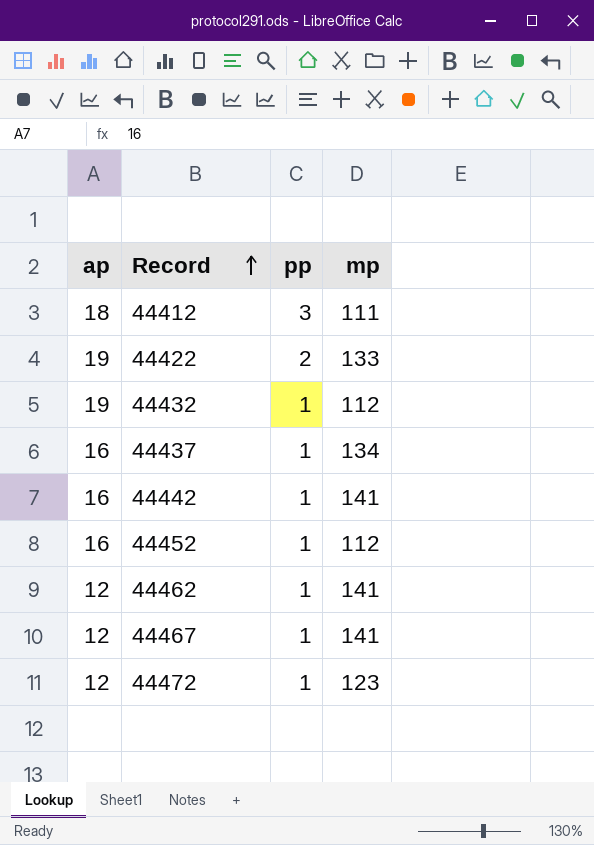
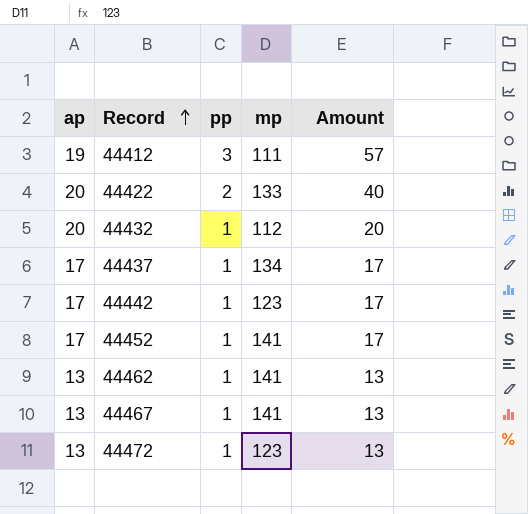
column Amount | formula: none -> [ap] * [pp]
44412 | ap: 18 -> 19
44422 | ap: 19 -> 20
44432 | ap: 19 -> 20
44437 | ap: 16 -> 17
44442 | ap: 16 -> 17
44442 | mp: 141 -> 123
44452 | ap: 16 -> 17
44452 | mp: 112 -> 141
44462 | ap: 12 -> 13
44467 | ap: 12 -> 13
44472 | ap: 12 -> 13

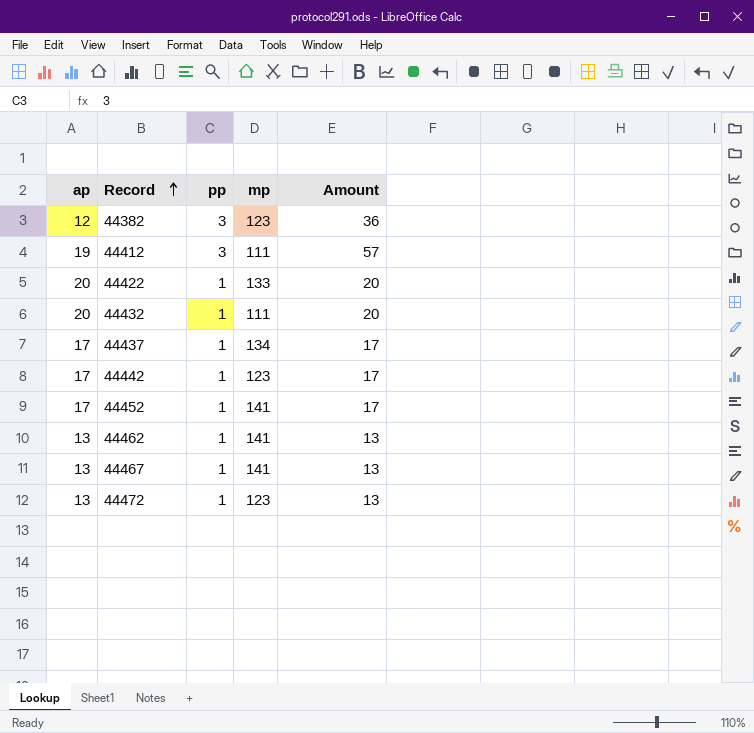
row 44382: none -> 12 | 3 | 123 | 36
44422 | pp: 2 -> 1
44422 | Amount: 40 -> 20
44432 | mp: 112 -> 111

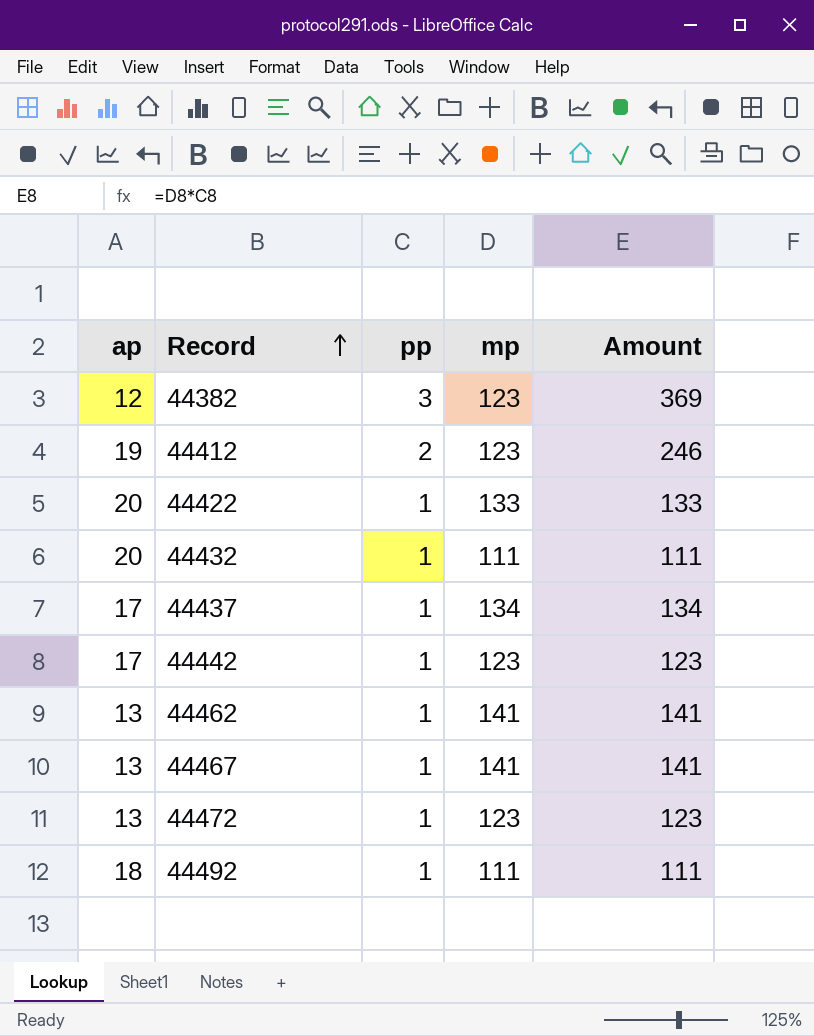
column Amount | formula: [ap] * [pp] -> [pp] * [mp]
row 44452: 17 | 1 | 141 | 17 -> none
44412 | pp: 3 -> 2
44412 | mp: 111 -> 123
row 44492: none -> 18 | 1 | 111 | 111

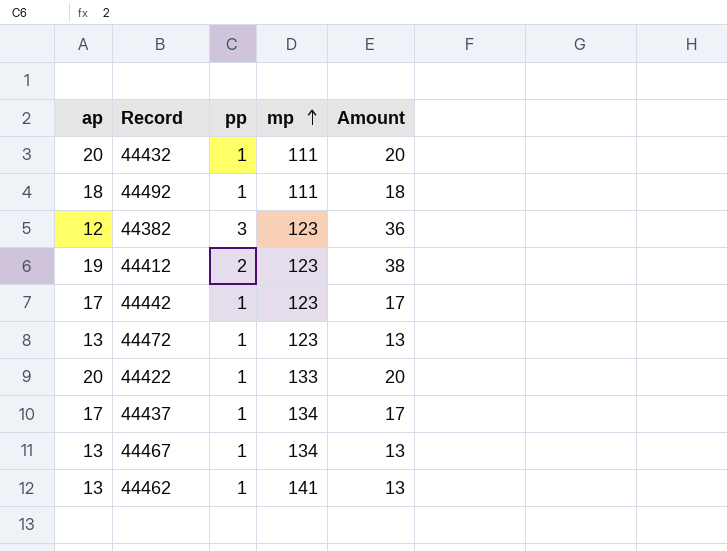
row order: Record ascending -> mp ascending
column Amount | formula: [pp] * [mp] -> [ap] * [pp]
44467 | mp: 141 -> 134

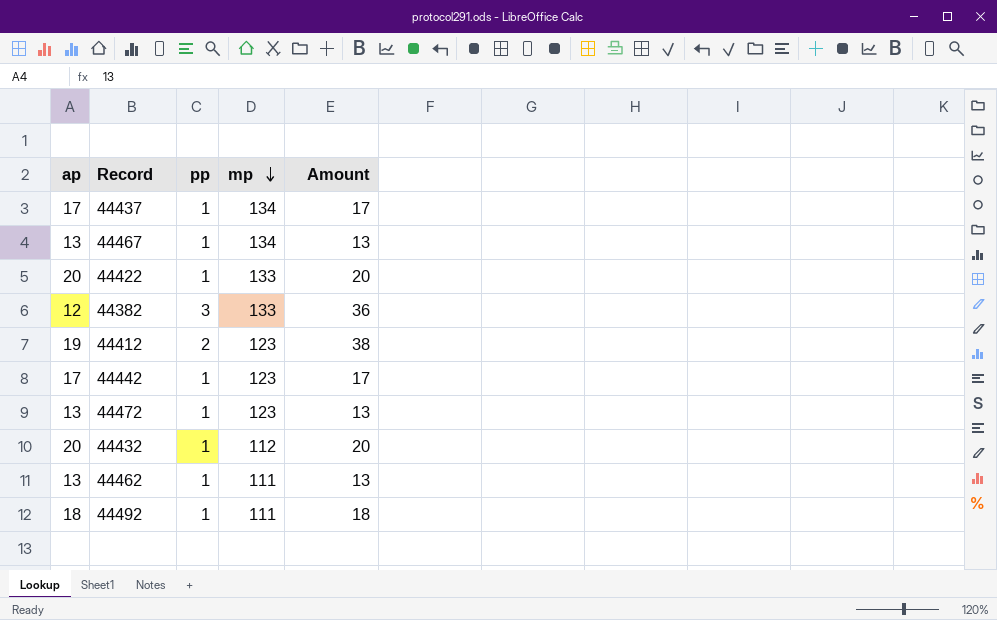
row order: mp ascending -> mp descending
44382 | mp: 123 -> 133
44432 | mp: 111 -> 112
44462 | mp: 141 -> 111

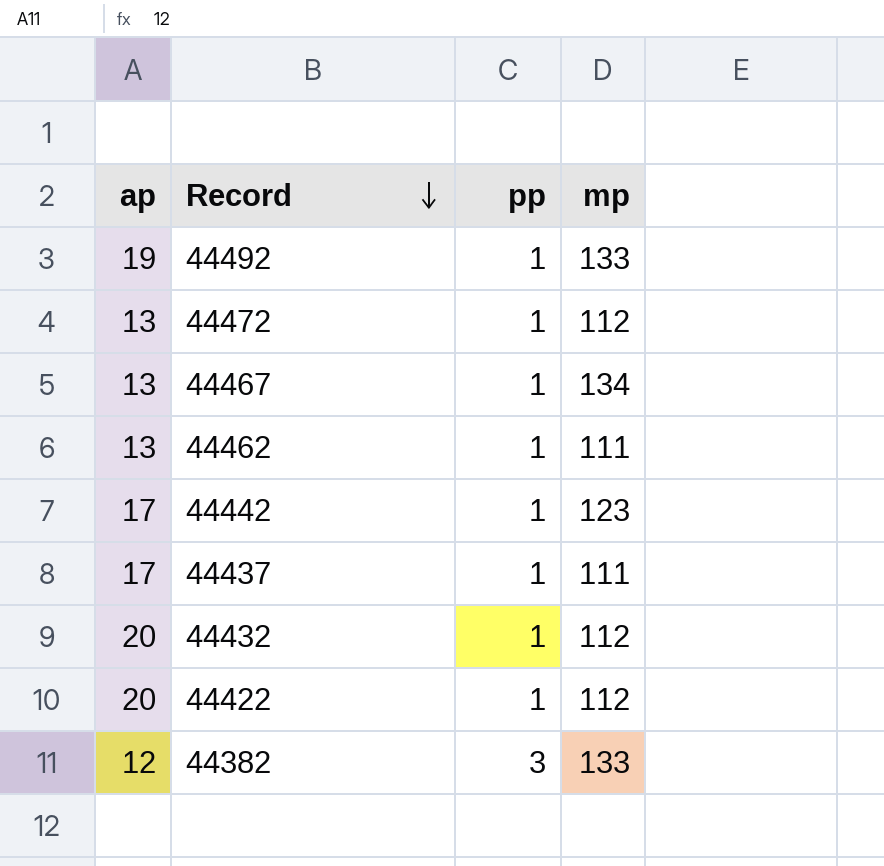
row order: mp descending -> Record descending
column Amount | formula: [ap] * [pp] -> none
row 44412: 19 | 2 | 123 | 38 -> none
44492 | ap: 18 -> 19
44492 | mp: 111 -> 133
44472 | mp: 123 -> 112
44437 | mp: 134 -> 111
44422 | mp: 133 -> 112

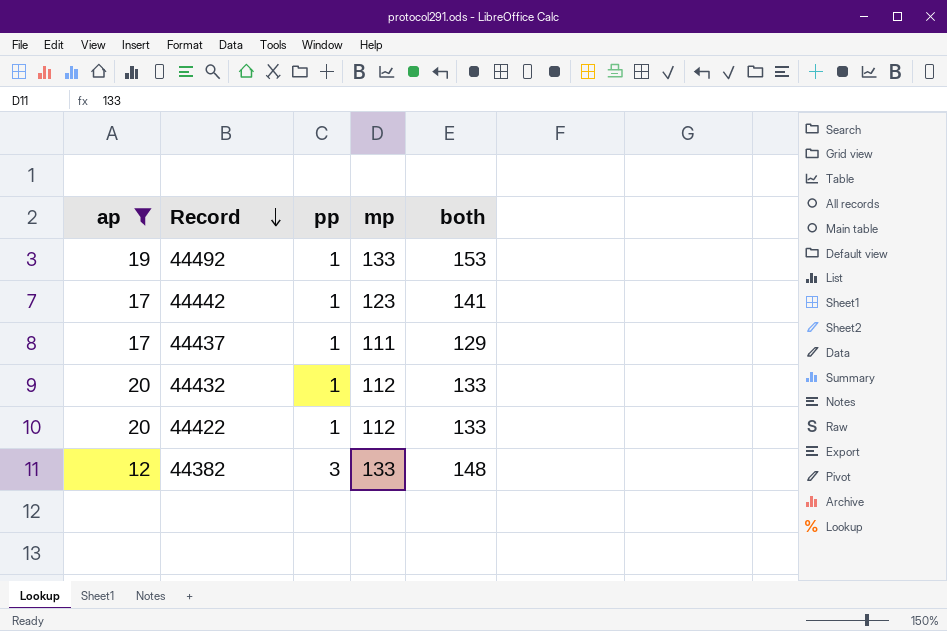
filter: none -> ap != 13
column both | formula: none -> [ap] + [pp] + [mp]

